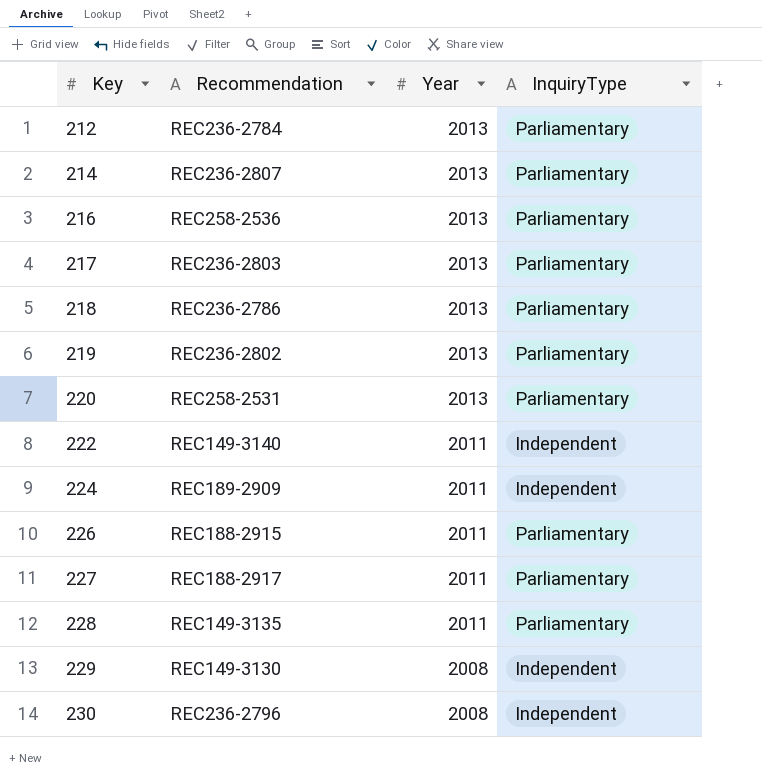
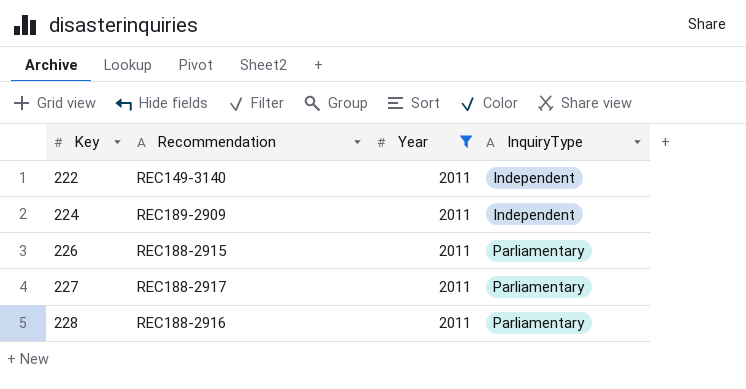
filter: none -> Year = 2011
228 | Recommendation: REC149-3135 -> REC188-2916

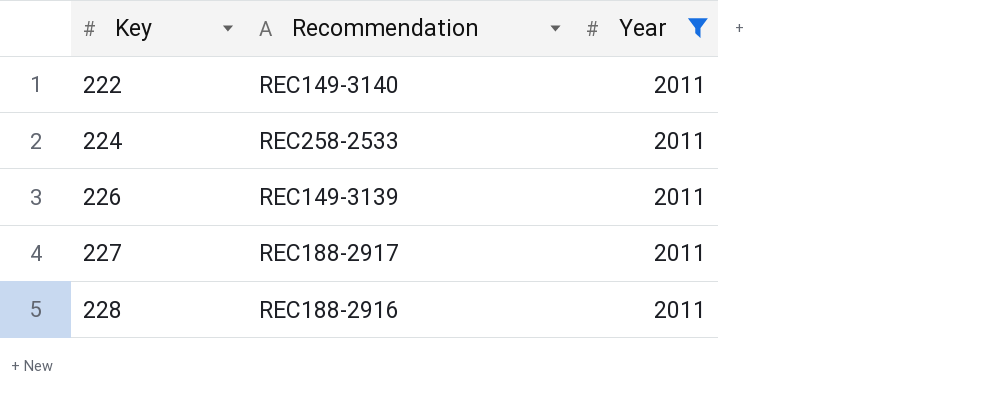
column InquiryType | position: 4 -> none
224 | Recommendation: REC189-2909 -> REC258-2533
226 | Recommendation: REC188-2915 -> REC149-3139

